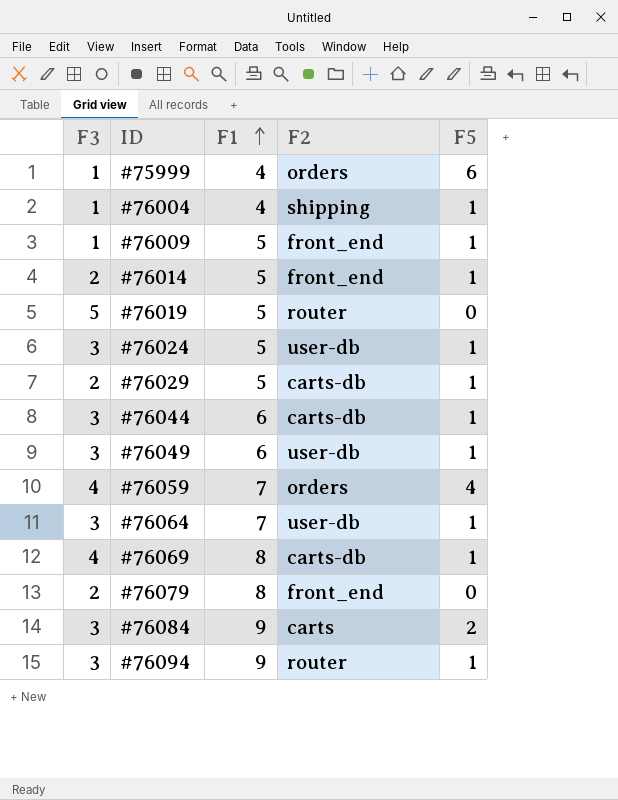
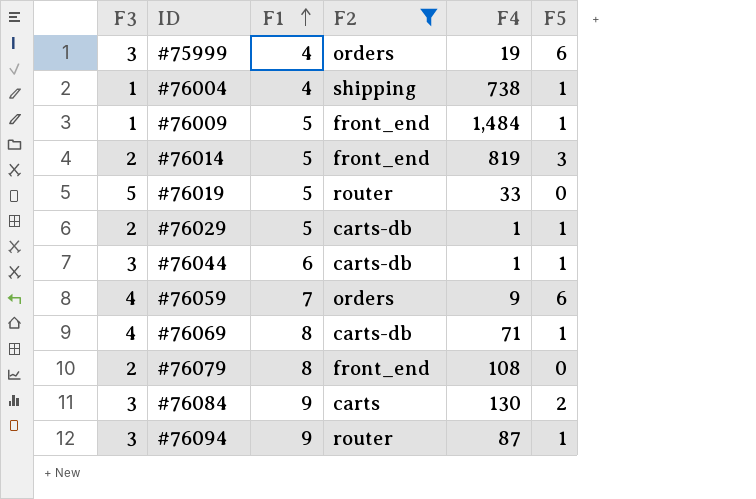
filter: none -> F2 != user-db
column F4 | position: none -> 5
#75999 | F3: 1 -> 3
#76014 | F5: 1 -> 3
#76059 | F5: 4 -> 6

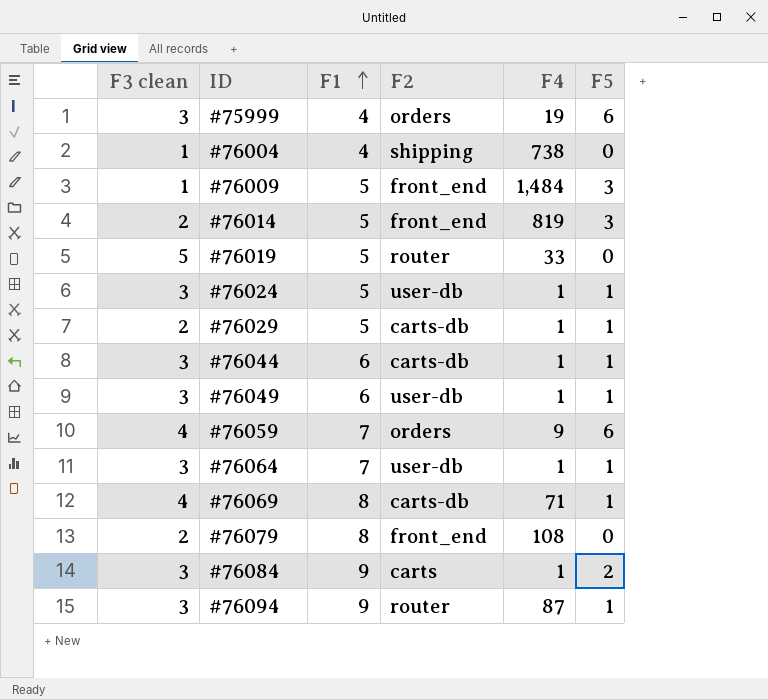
filter: F2 != user-db -> none
column name: F3 -> F3 clean
#76004 | F5: 1 -> 0
#76009 | F5: 1 -> 3
#76084 | F4: 130 -> 1

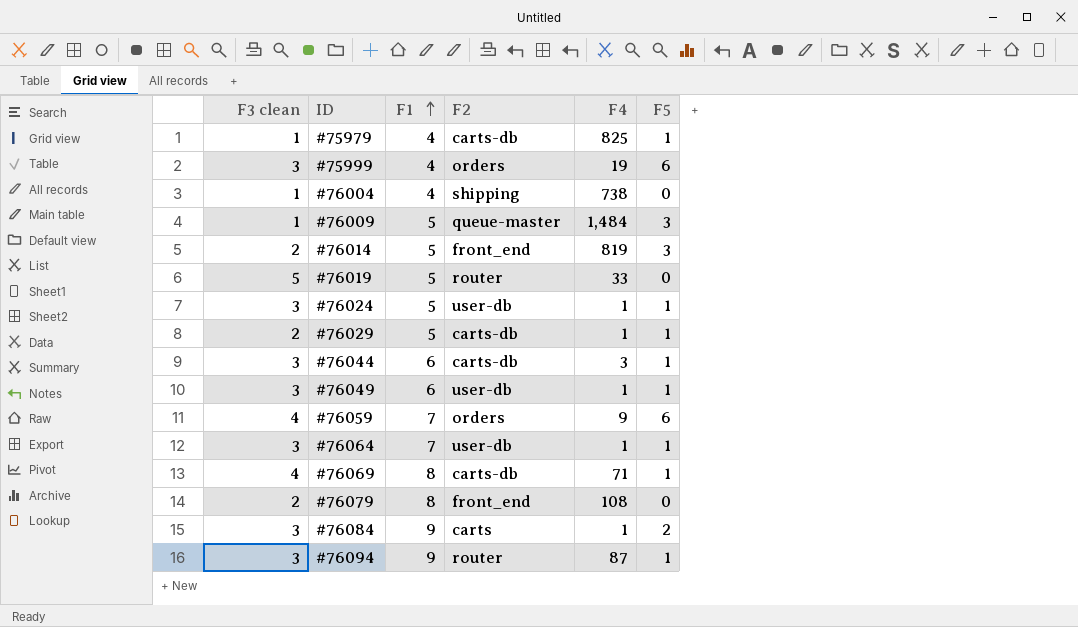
row #75979: none -> 1 | 4 | carts-db | 825 | 1
#76009 | F2: front_end -> queue-master
#76044 | F4: 1 -> 3

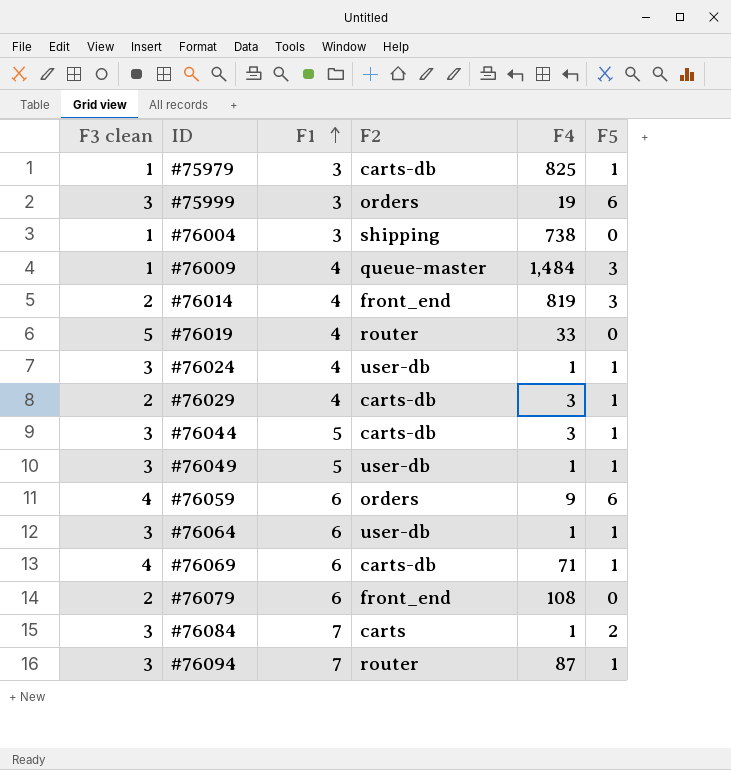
#75979 | F1: 4 -> 3
#75999 | F1: 4 -> 3
#76004 | F1: 4 -> 3
#76009 | F1: 5 -> 4
#76014 | F1: 5 -> 4
#76019 | F1: 5 -> 4
#76024 | F1: 5 -> 4
#76029 | F1: 5 -> 4
#76029 | F4: 1 -> 3
#76044 | F1: 6 -> 5
#76049 | F1: 6 -> 5
#76059 | F1: 7 -> 6
#76064 | F1: 7 -> 6
#76069 | F1: 8 -> 6
#76079 | F1: 8 -> 6
#76084 | F1: 9 -> 7
#76094 | F1: 9 -> 7

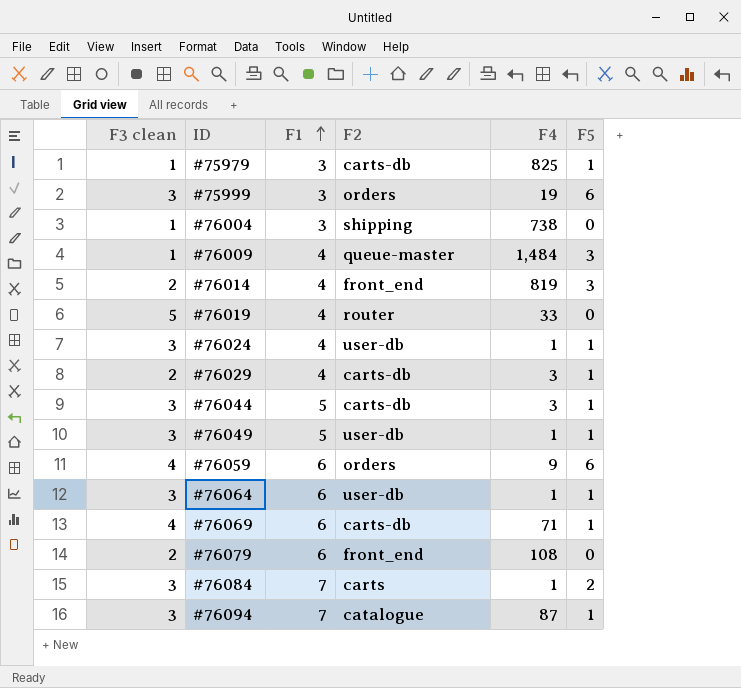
#76094 | F2: router -> catalogue

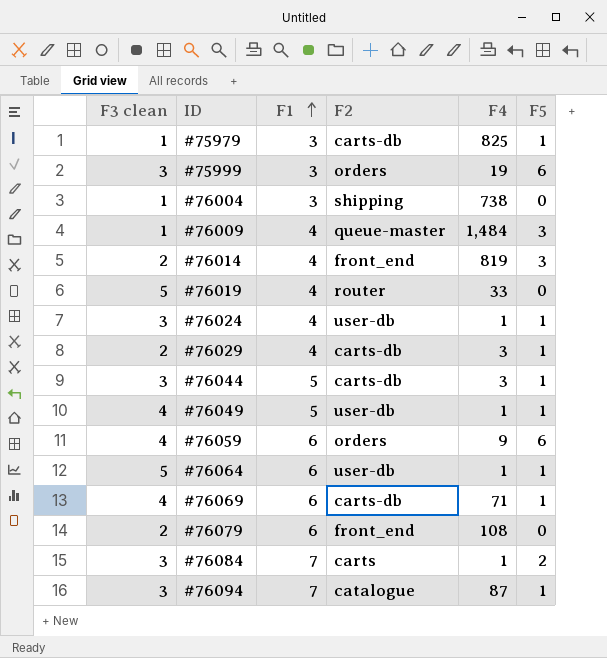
#76049 | F3 clean: 3 -> 4
#76064 | F3 clean: 3 -> 5

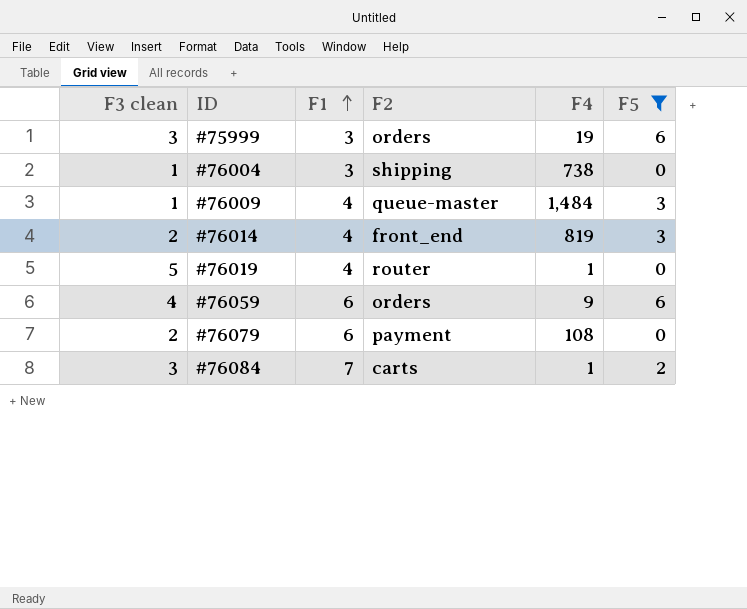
filter: none -> F5 != 1
#76019 | F4: 33 -> 1
#76079 | F2: front_end -> payment

